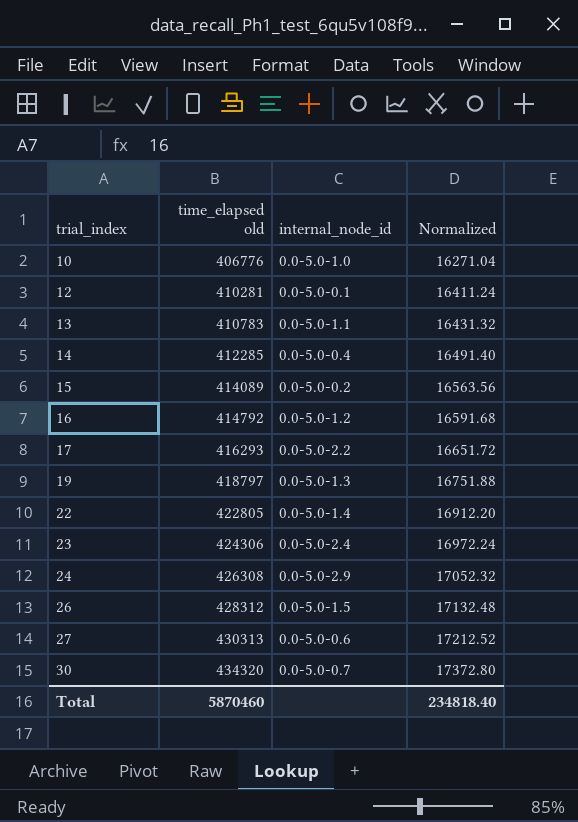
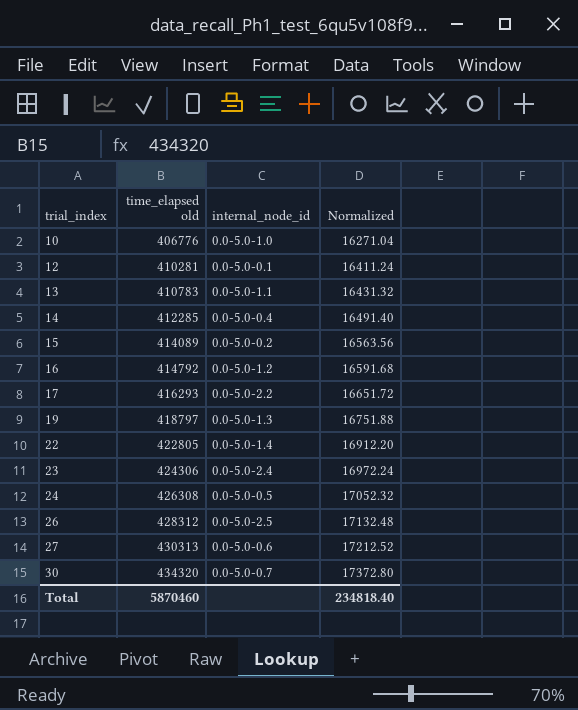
24 | internal_node_id: 0.0-5.0-2.9 -> 0.0-5.0-0.5
26 | internal_node_id: 0.0-5.0-1.5 -> 0.0-5.0-2.5

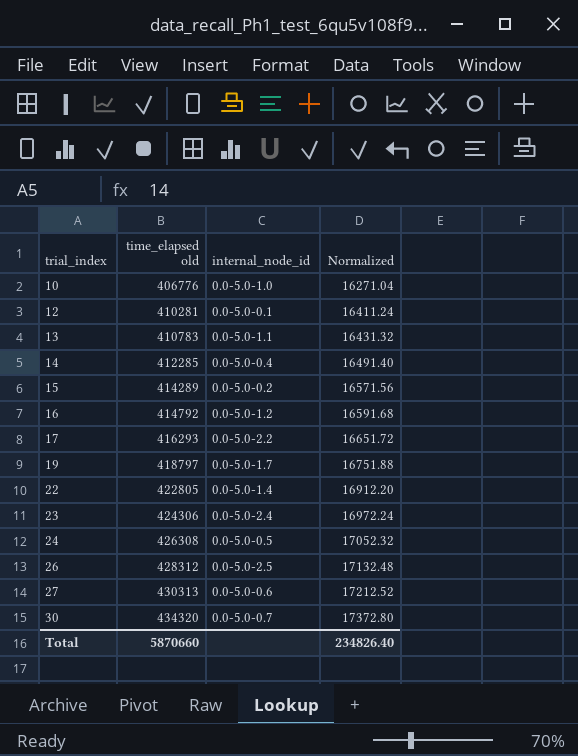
15 | time_elapsed old: 414089 -> 414289
15 | Normalized: 16563.56 -> 16571.56
19 | internal_node_id: 0.0-5.0-1.3 -> 0.0-5.0-1.7
Total | time_elapsed old: 5870460 -> 5870660
Total | Normalized: 234818.40 -> 234826.40

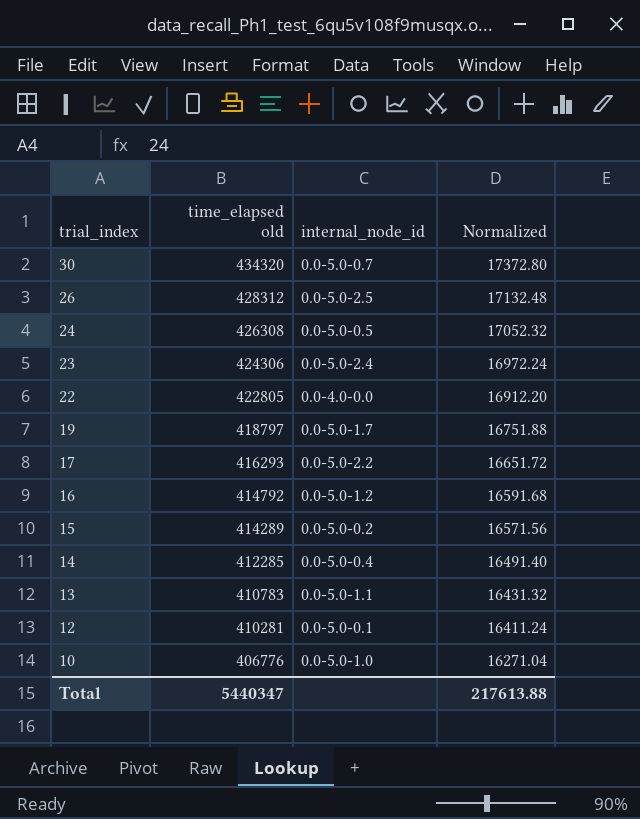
row order: trial_index ascending -> trial_index descending
row 27: 430313 | 0.0-5.0-0.6 | 17212.52 -> none
22 | internal_node_id: 0.0-5.0-1.4 -> 0.0-4.0-0.0
Total | time_elapsed old: 5870660 -> 5440347
Total | Normalized: 234826.40 -> 217613.88

